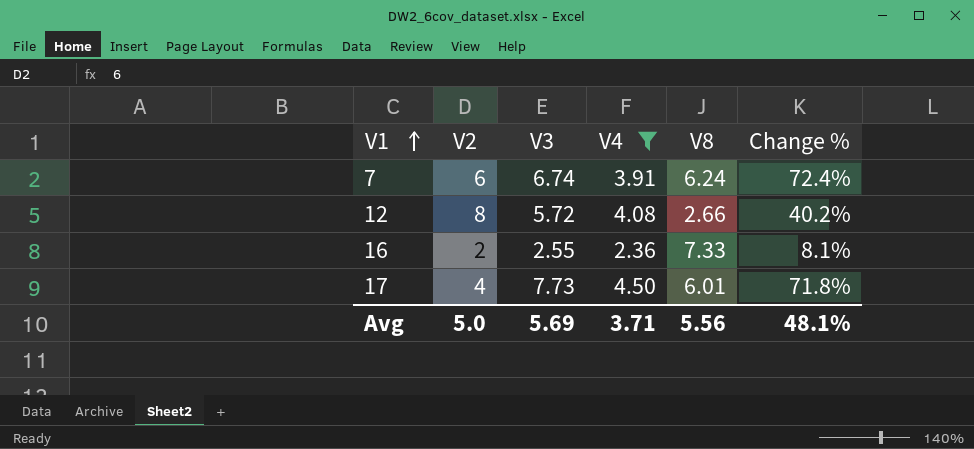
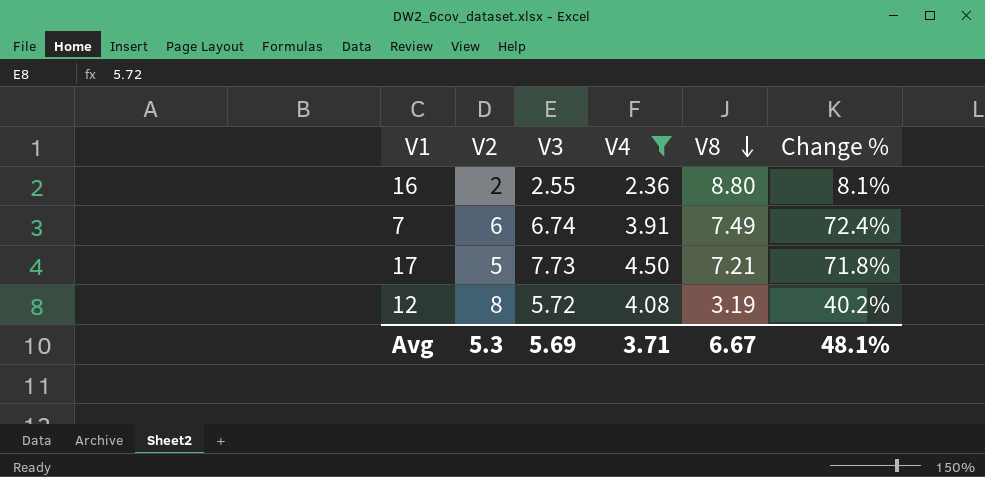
row order: V1 ascending -> V8 descending
16 | V8: 7.33 -> 8.80
7 | V8: 6.24 -> 7.49
17 | V2: 4 -> 5
17 | V8: 6.01 -> 7.21
12 | V8: 2.66 -> 3.19
Avg | V2: 5.0 -> 5.3
Avg | V8: 5.56 -> 6.67

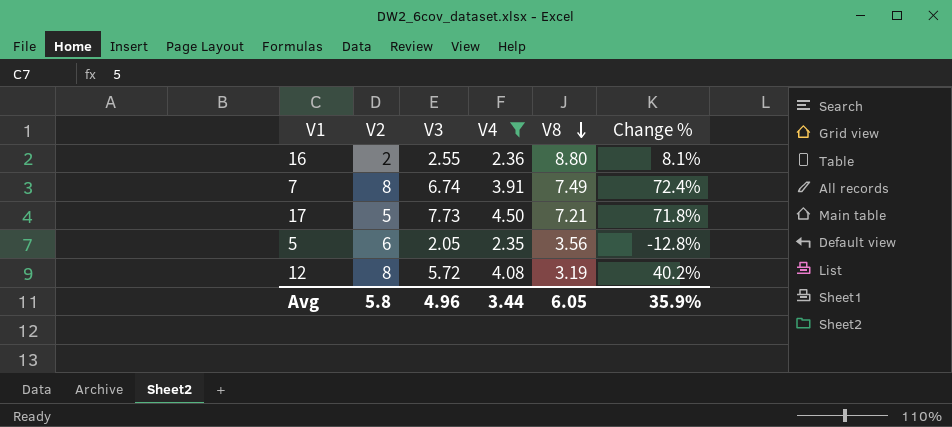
7 | V2: 6 -> 8
row 5: none -> 6 | 2.05 | 2.35 | 3.56 | -12.8%
Avg | V2: 5.3 -> 5.8
Avg | V3: 5.69 -> 4.96
Avg | V4: 3.71 -> 3.44
Avg | V8: 6.67 -> 6.05
Avg | Change %: 48.1% -> 35.9%

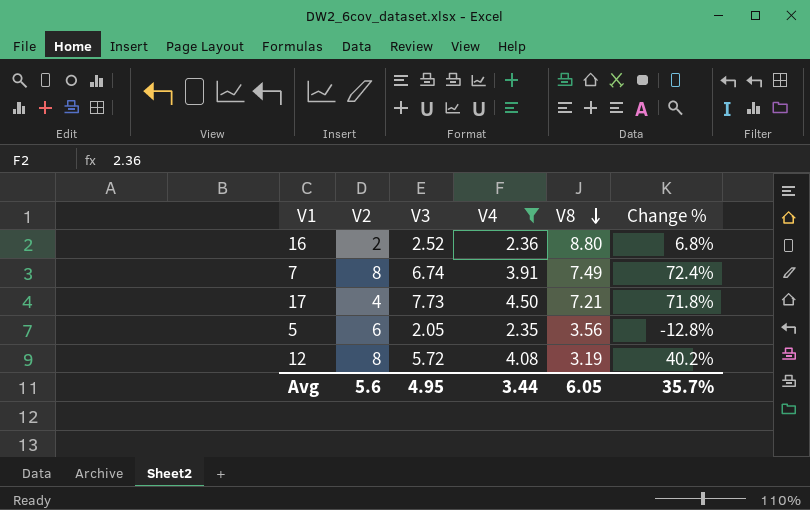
16 | V3: 2.55 -> 2.52
16 | Change %: 8.1% -> 6.8%
17 | V2: 5 -> 4
Avg | V2: 5.8 -> 5.6
Avg | V3: 4.96 -> 4.95
Avg | Change %: 35.9% -> 35.7%

